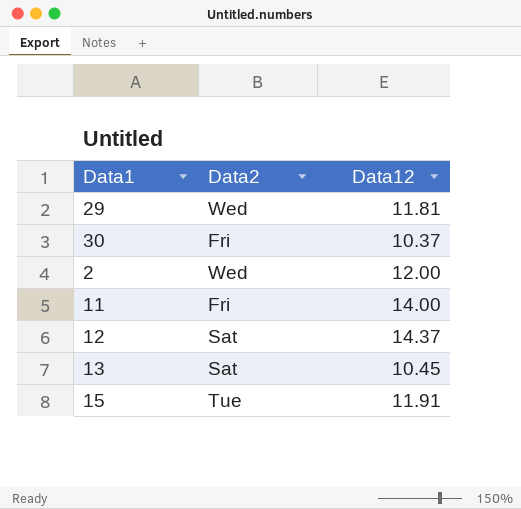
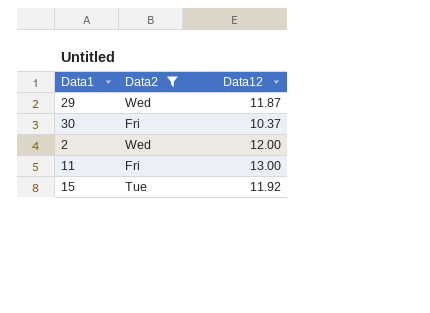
filter: none -> Data2 != Sat
29 | Data12: 11.81 -> 11.87
11 | Data12: 14.00 -> 13.00
15 | Data12: 11.91 -> 11.92

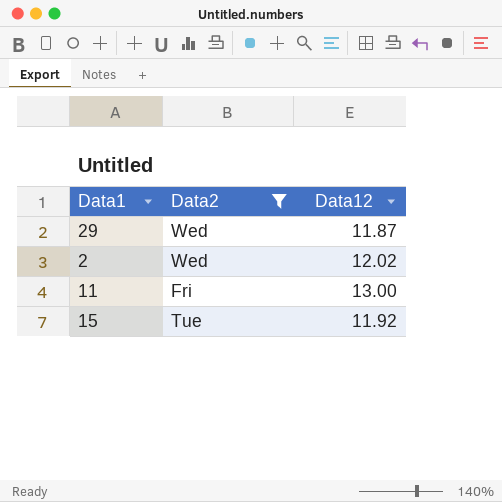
row 30: Fri | 10.37 -> none
2 | Data12: 12.00 -> 12.02

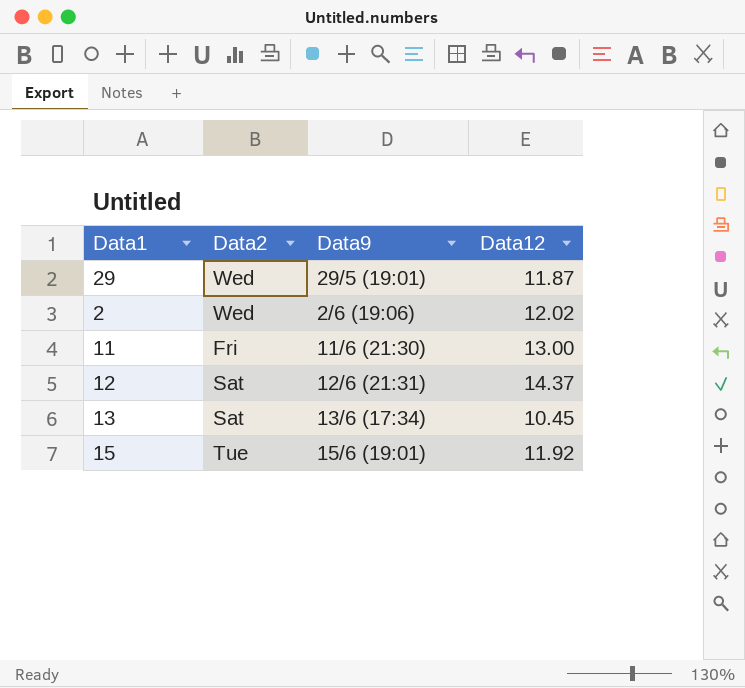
filter: Data2 != Sat -> none
column Data9 | position: none -> 3

